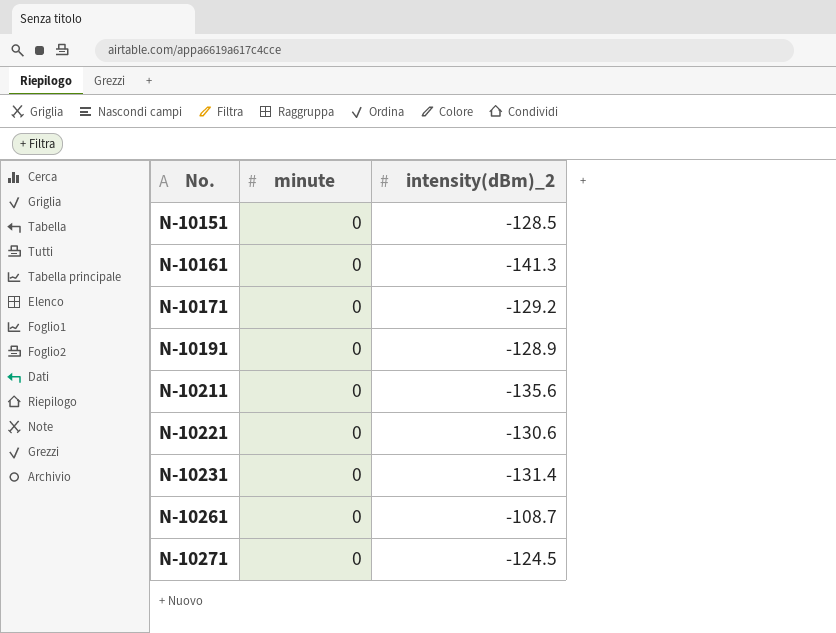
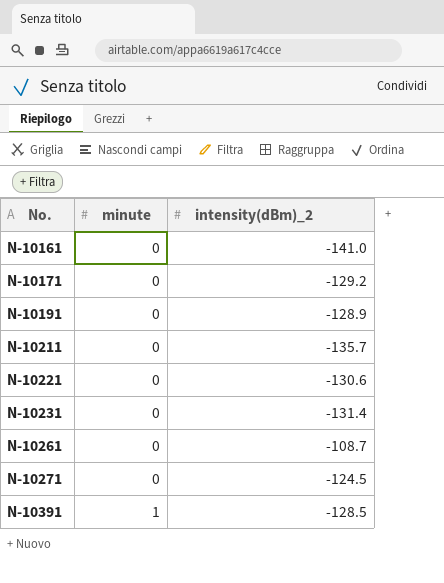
row N-10151: 0 | -128.5 -> none
N-10161 | intensity(dBm)_2: -141.3 -> -141.0
N-10211 | intensity(dBm)_2: -135.6 -> -135.7
row N-10391: none -> 1 | -128.5

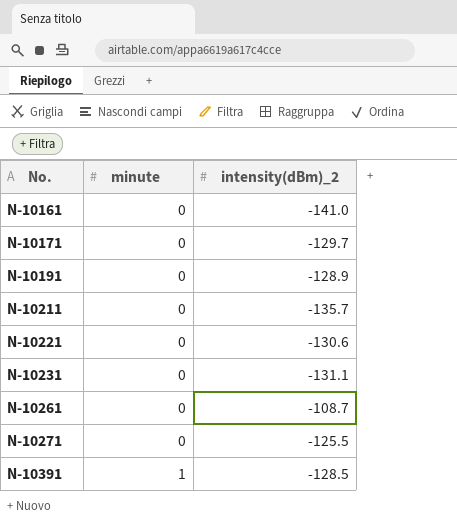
N-10171 | intensity(dBm)_2: -129.2 -> -129.7
N-10231 | intensity(dBm)_2: -131.4 -> -131.1
N-10271 | intensity(dBm)_2: -124.5 -> -125.5

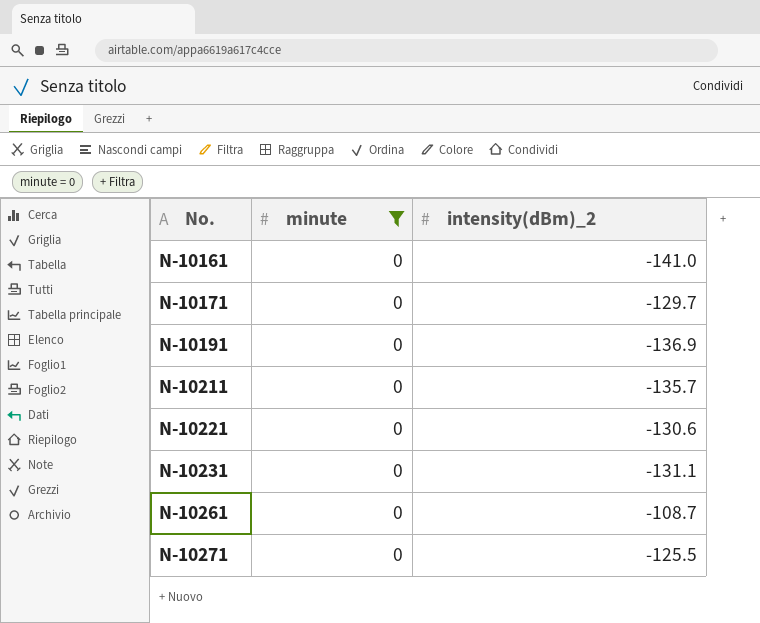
filter: none -> minute = 0
N-10191 | intensity(dBm)_2: -128.9 -> -136.9

